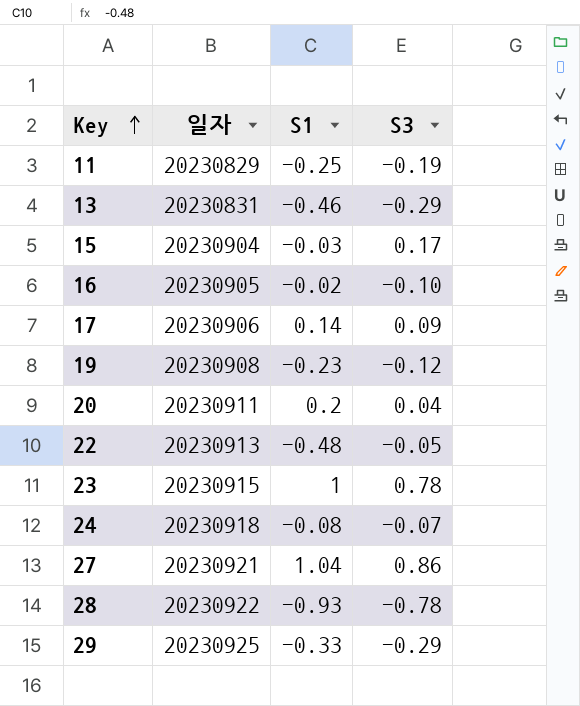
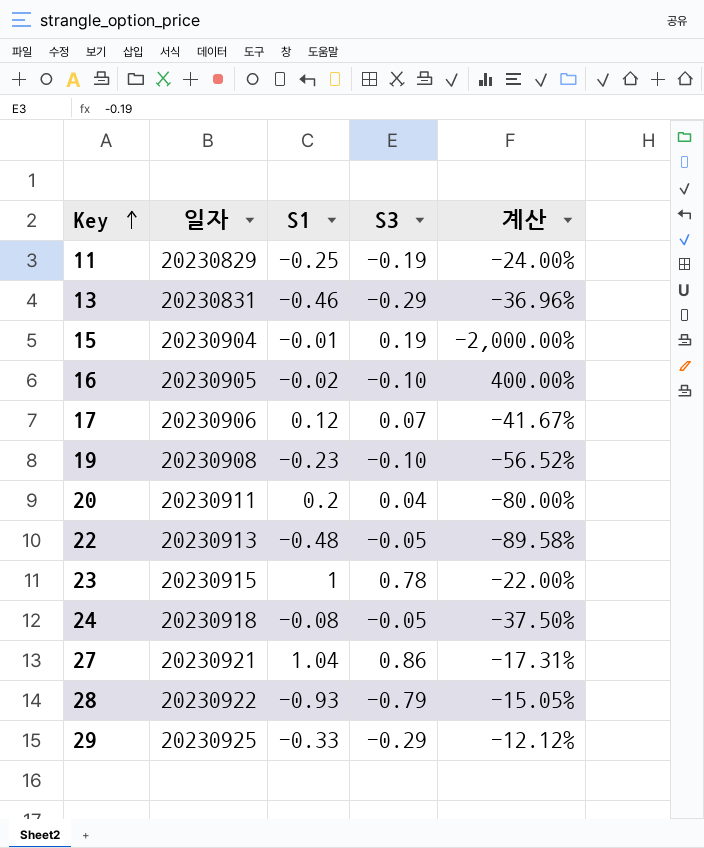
column 계산 | formula: none -> ([S3] - [S1]) / [S1]
15 | S1: -0.03 -> -0.01
15 | S3: 0.17 -> 0.19
17 | S1: 0.14 -> 0.12
17 | S3: 0.09 -> 0.07
19 | S3: -0.12 -> -0.10
24 | S3: -0.07 -> -0.05
28 | S3: -0.78 -> -0.79

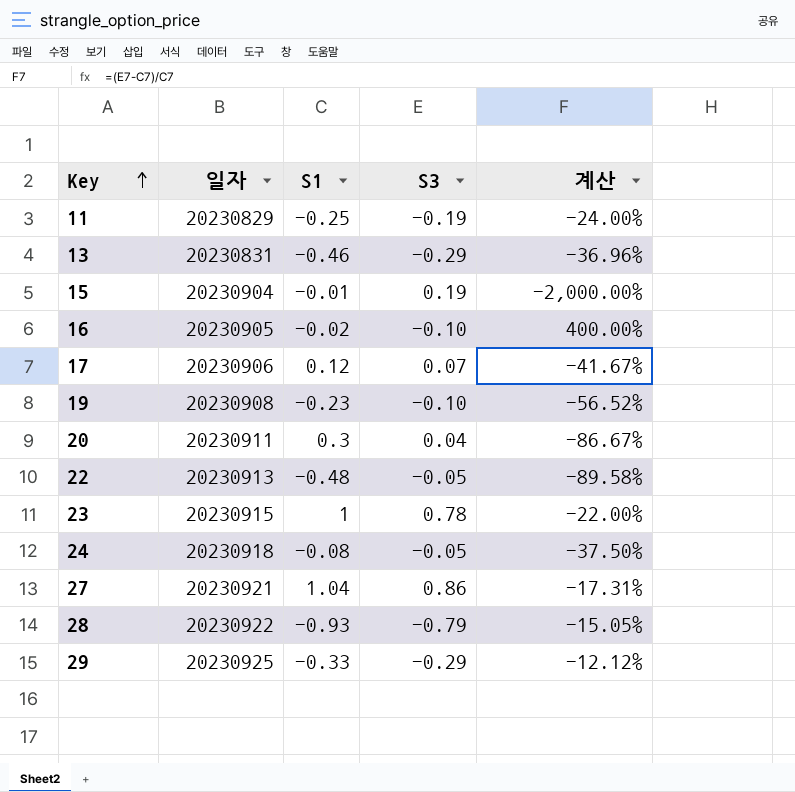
20 | S1: 0.2 -> 0.3
20 | 계산: -80.00% -> -86.67%

